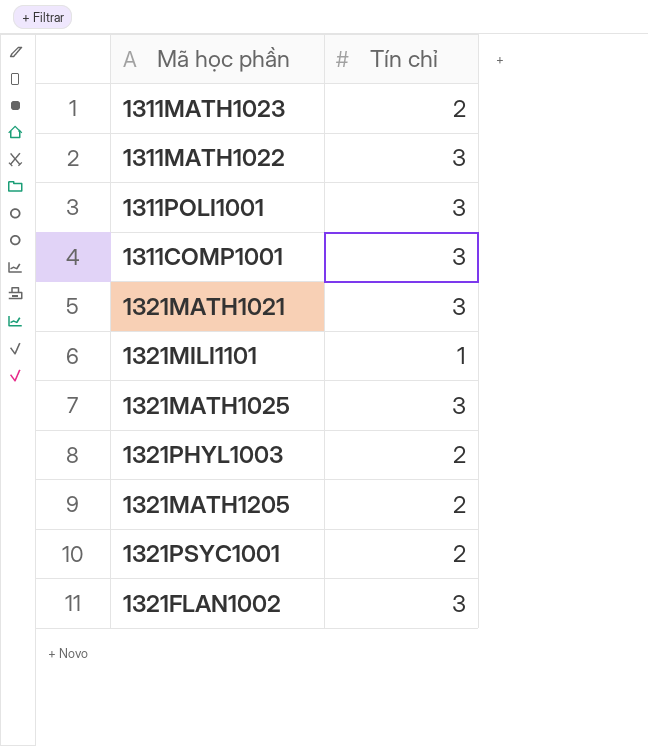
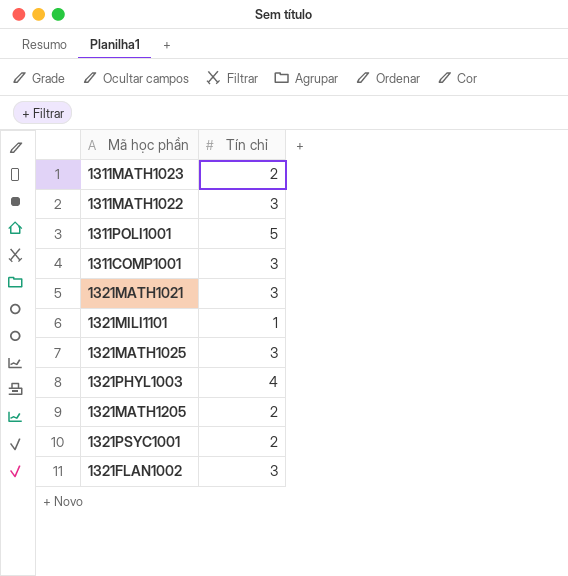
1311POLI1001 | Tín chỉ: 3 -> 5
1321PHYL1003 | Tín chỉ: 2 -> 4

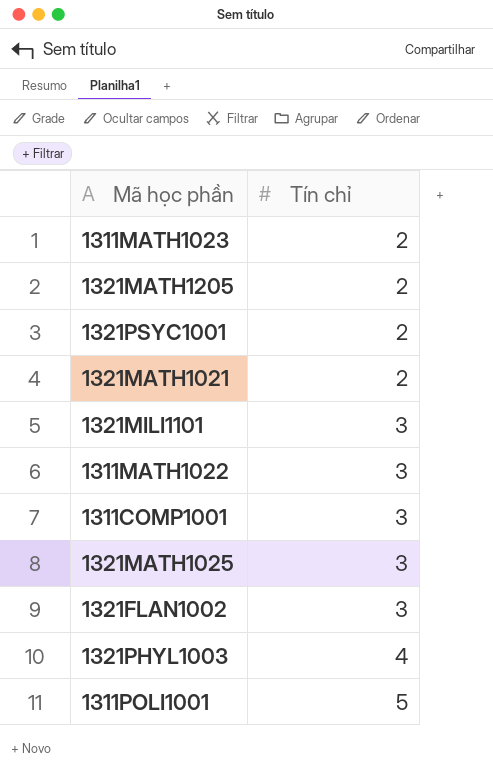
row order: none -> Tín chỉ ascending
1321MATH1021 | Tín chỉ: 3 -> 2
1321MILI1101 | Tín chỉ: 1 -> 3

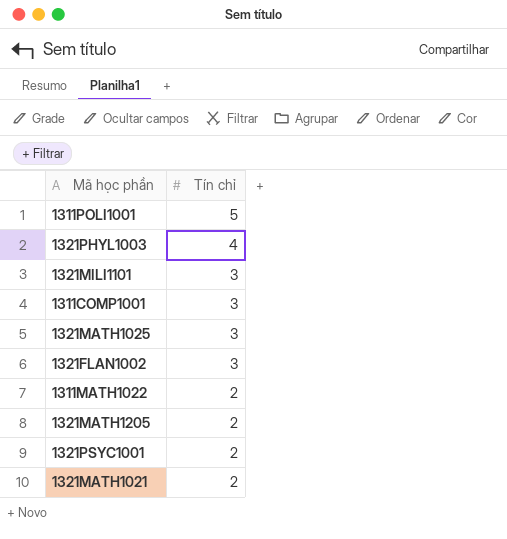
row order: Tín chỉ ascending -> Tín chỉ descending
row 1311MATH1023: 2 -> none
1311MATH1022 | Tín chỉ: 3 -> 2

